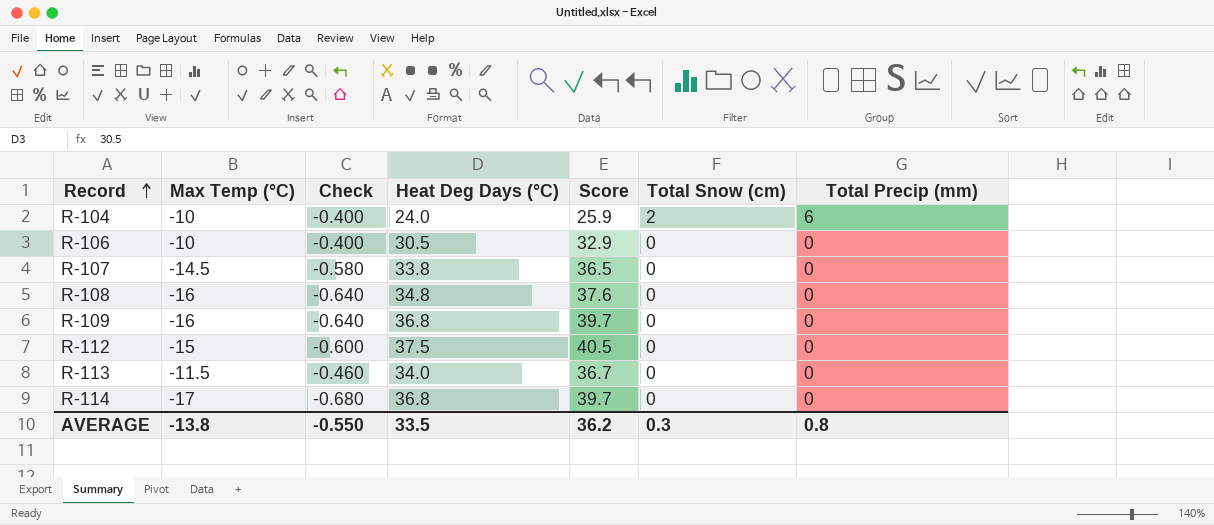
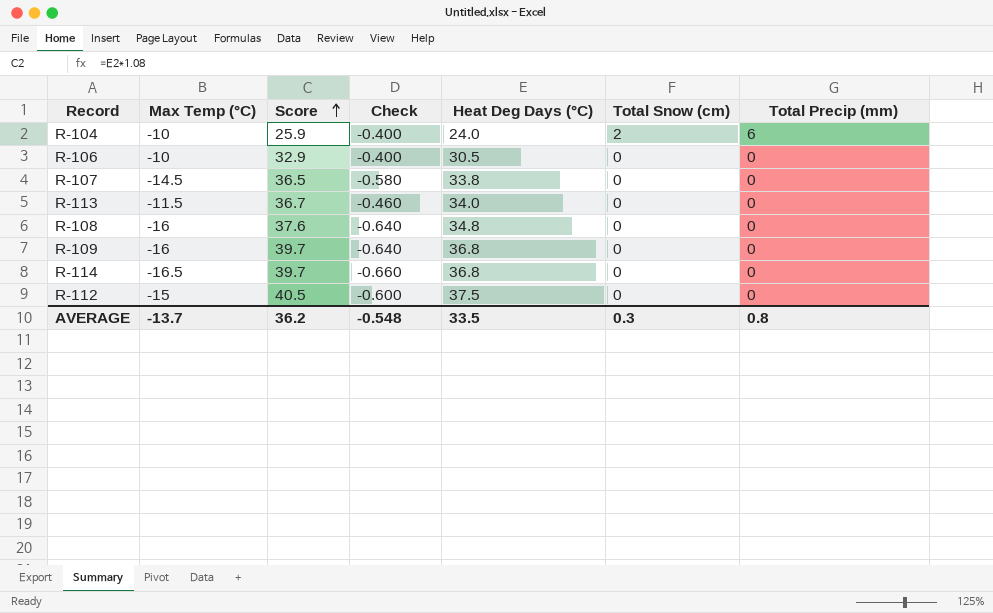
row order: Record ascending -> Score ascending
column Score | position: 5 -> 3
R-114 | Max Temp (°C): -17 -> -16.5
R-114 | Check: -0.680 -> -0.660
AVERAGE | Max Temp (°C): -13.8 -> -13.7
AVERAGE | Check: -0.550 -> -0.548

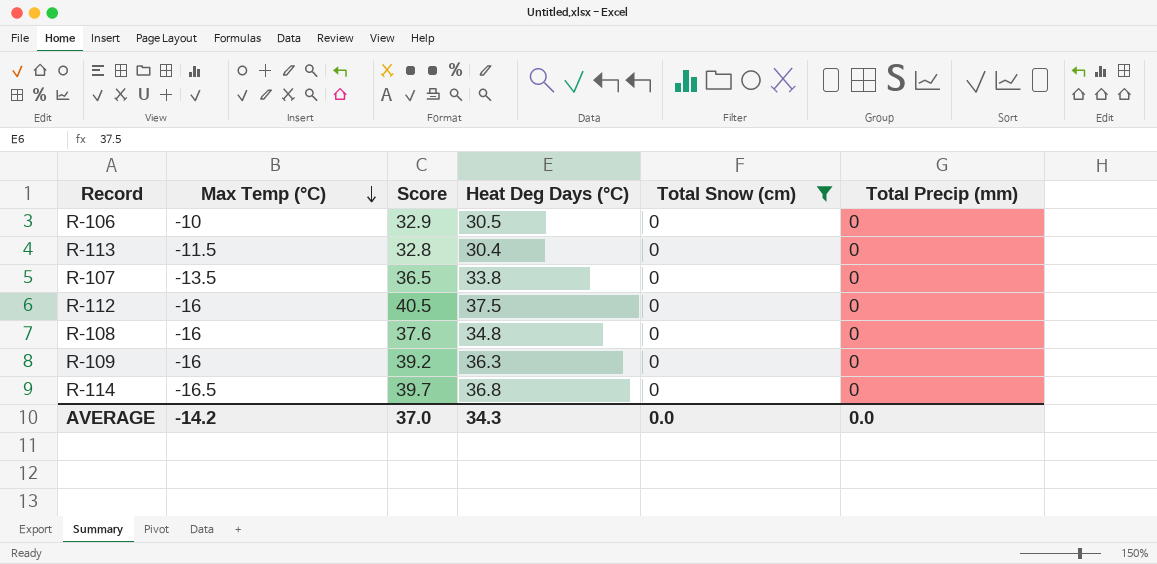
filter: none -> Total Snow (cm) = 0
row order: Score ascending -> Max Temp (°C) descending
column Check | formula: [Max Temp (°C)] * 0.04 -> none
R-113 | Score: 36.7 -> 32.8
R-113 | Heat Deg Days (°C): 34.0 -> 30.4
R-107 | Max Temp (°C): -14.5 -> -13.5
R-112 | Max Temp (°C): -15 -> -16
R-109 | Score: 39.7 -> 39.2
R-109 | Heat Deg Days (°C): 36.8 -> 36.3
AVERAGE | Max Temp (°C): -13.7 -> -14.2
AVERAGE | Score: 36.2 -> 37.0
AVERAGE | Heat Deg Days (°C): 33.5 -> 34.3
AVERAGE | Total Snow (cm): 0.3 -> 0.0
AVERAGE | Total Precip (mm): 0.8 -> 0.0

